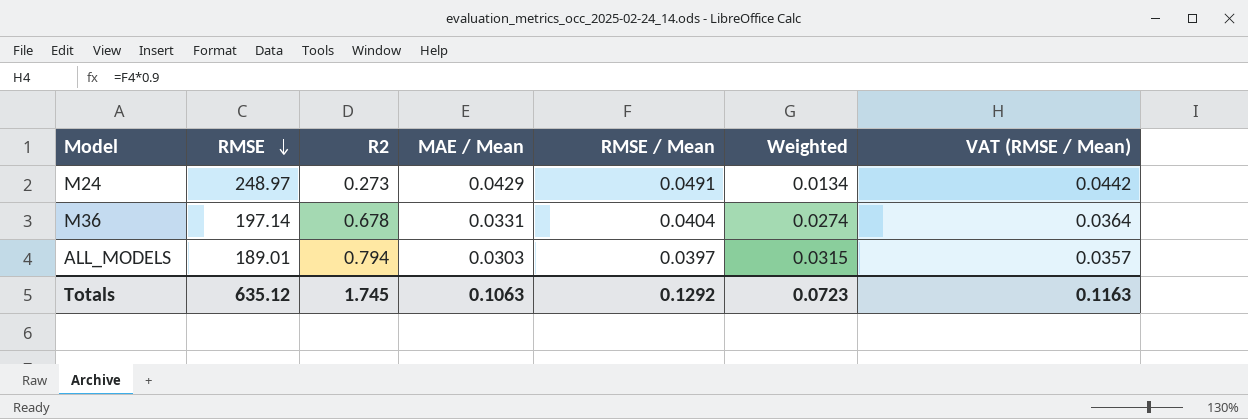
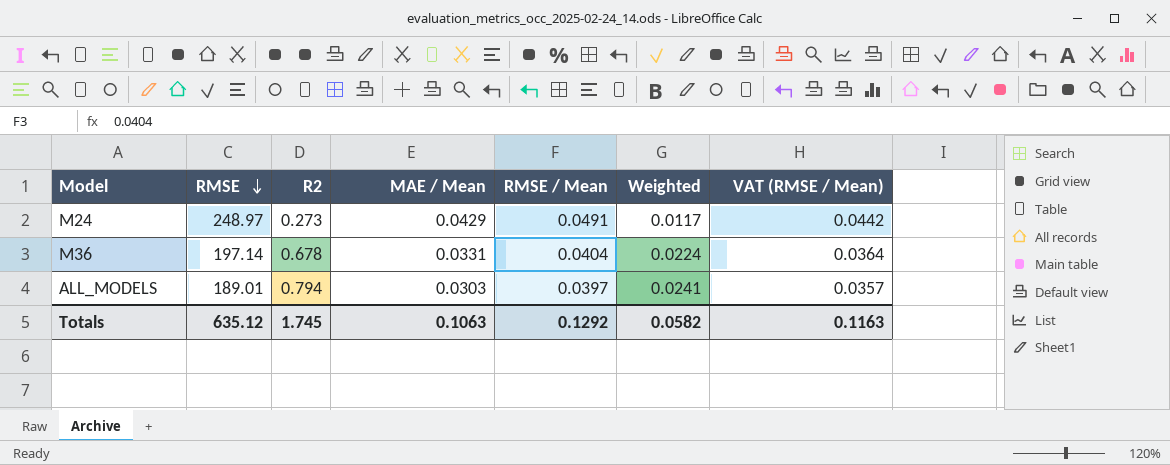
column Weighted | formula: [R2] * [RMSE / Mean] -> [R2] * [MAE / Mean]
Totals | Weighted: 0.0723 -> 0.0582

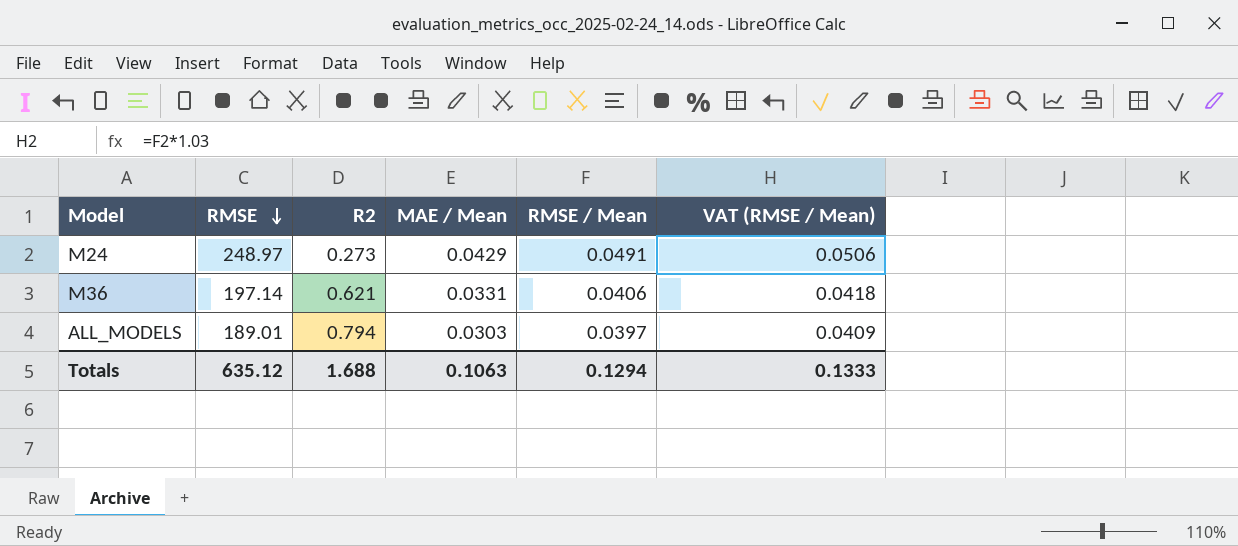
column Weighted | formula: [R2] * [MAE / Mean] -> none
column VAT (RMSE / Mean) | formula: [RMSE / Mean] * 0.9 -> [RMSE / Mean] * 1.03
M36 | R2: 0.678 -> 0.621
M36 | RMSE / Mean: 0.0404 -> 0.0406
Totals | R2: 1.745 -> 1.688
Totals | RMSE / Mean: 0.1292 -> 0.1294
Totals | VAT (RMSE / Mean): 0.1163 -> 0.1333

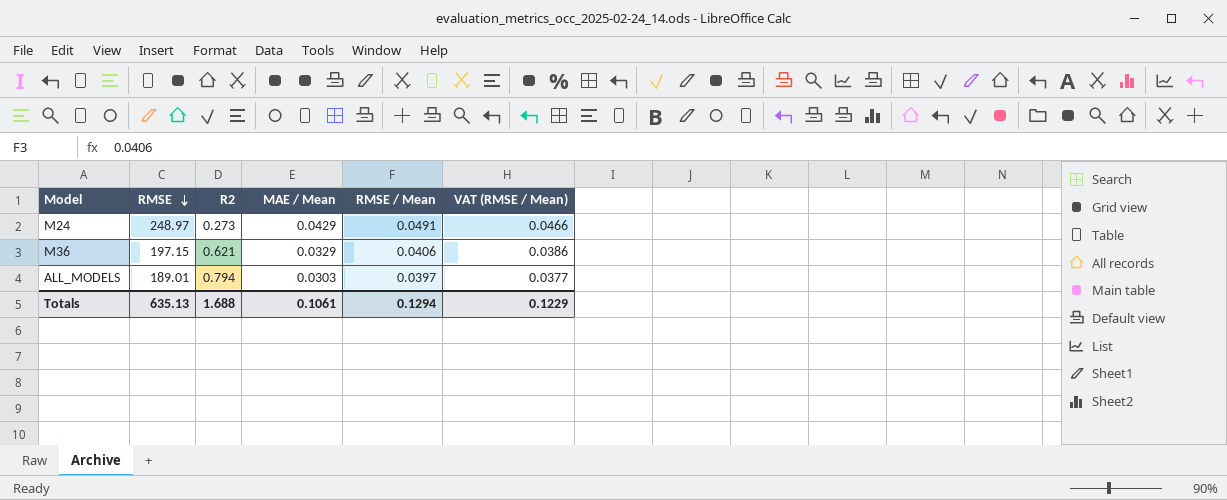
column VAT (RMSE / Mean) | formula: [RMSE / Mean] * 1.03 -> [RMSE / Mean] * 0.95
M36 | RMSE: 197.14 -> 197.15
M36 | MAE / Mean: 0.0331 -> 0.0329
Totals | RMSE: 635.12 -> 635.13
Totals | MAE / Mean: 0.1063 -> 0.1061
Totals | VAT (RMSE / Mean): 0.1333 -> 0.1229

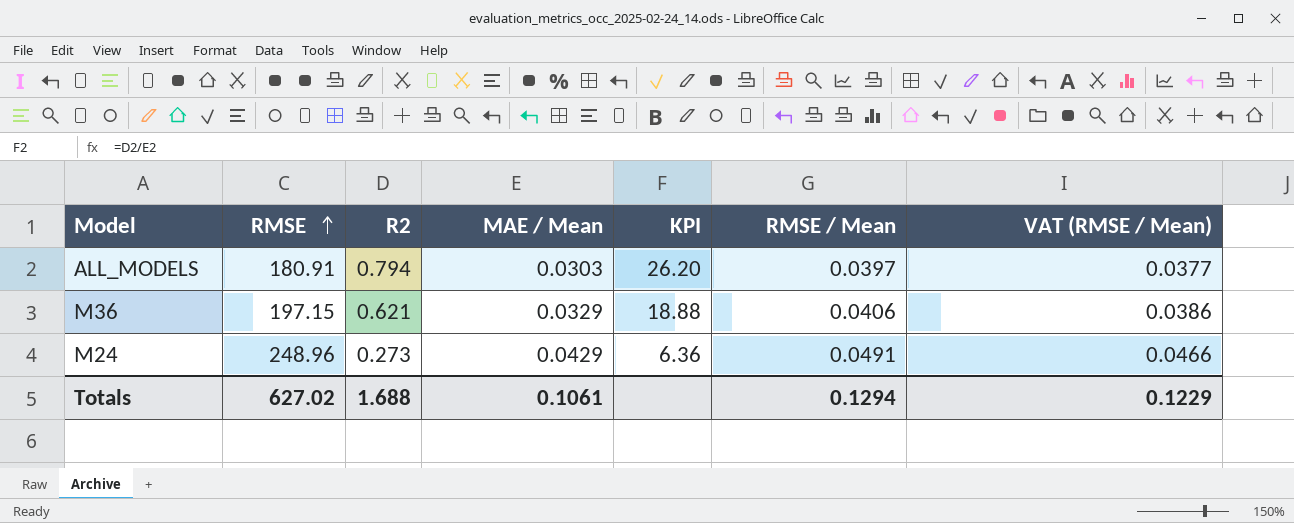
row order: RMSE descending -> RMSE ascending
column KPI | formula: none -> [R2] / [MAE / Mean]
ALL_MODELS | RMSE: 189.01 -> 180.91
M24 | RMSE: 248.97 -> 248.96
Totals | RMSE: 635.13 -> 627.02

